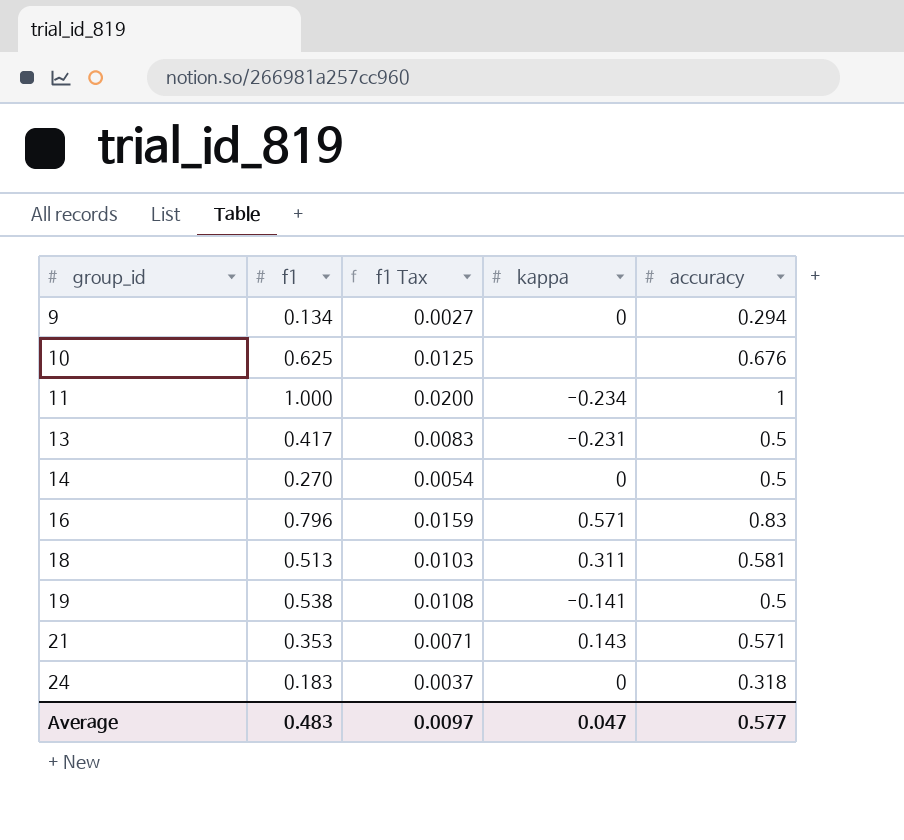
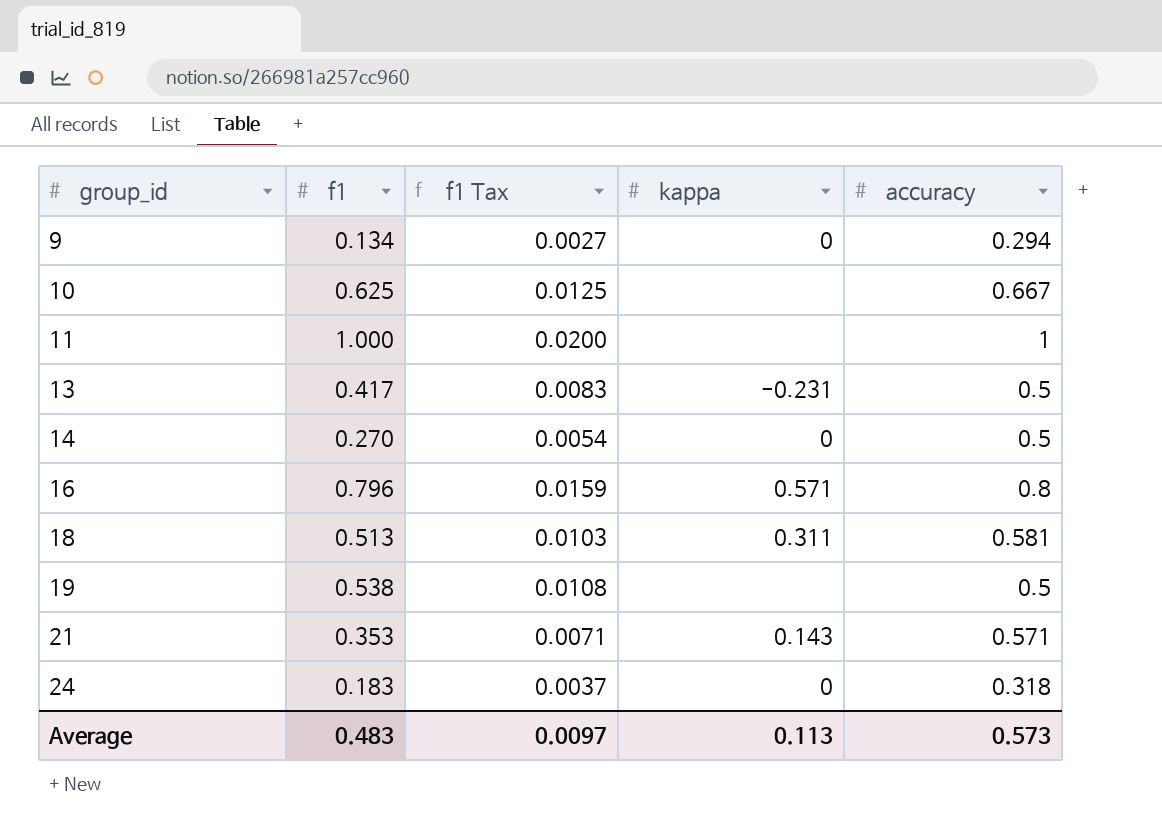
10 | accuracy: 0.676 -> 0.667
11 | kappa: -0.234 -> none
16 | accuracy: 0.83 -> 0.8
19 | kappa: -0.141 -> none
Average | kappa: 0.047 -> 0.113
Average | accuracy: 0.577 -> 0.573

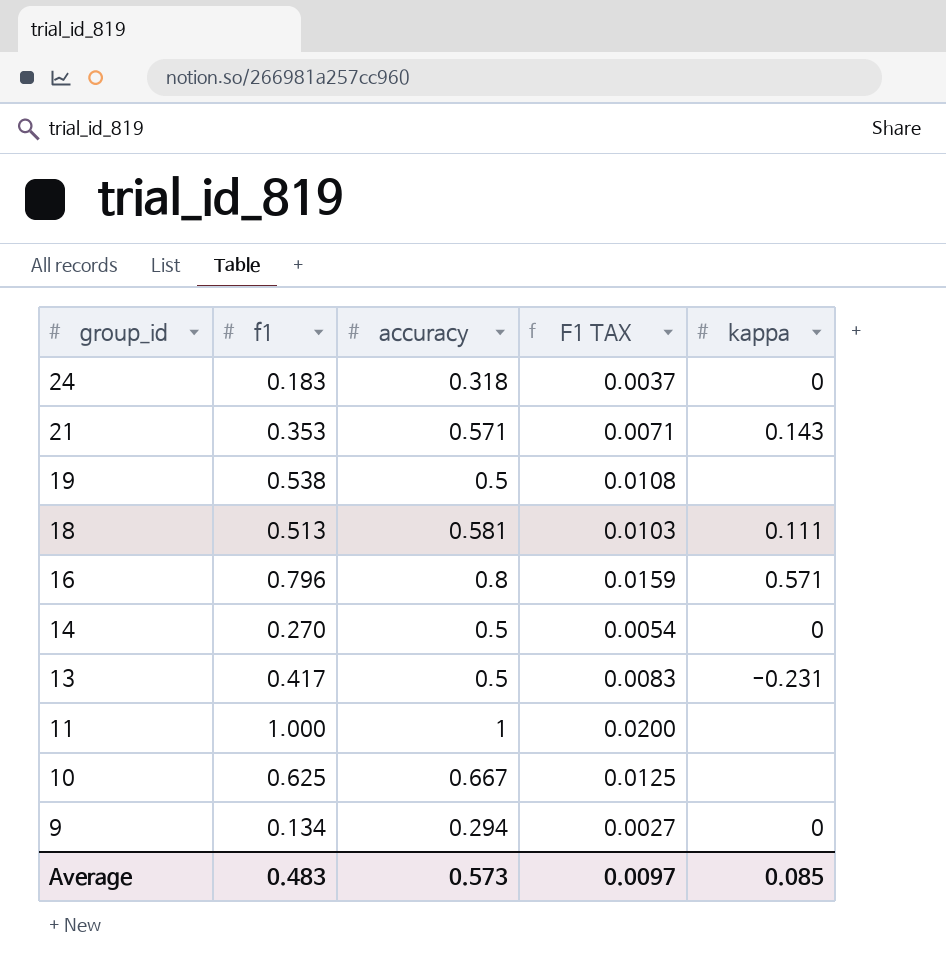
row order: group_id ascending -> group_id descending
column accuracy | position: 5 -> 3
column name: f1 Tax -> F1 TAX
18 | kappa: 0.311 -> 0.111
Average | kappa: 0.113 -> 0.085

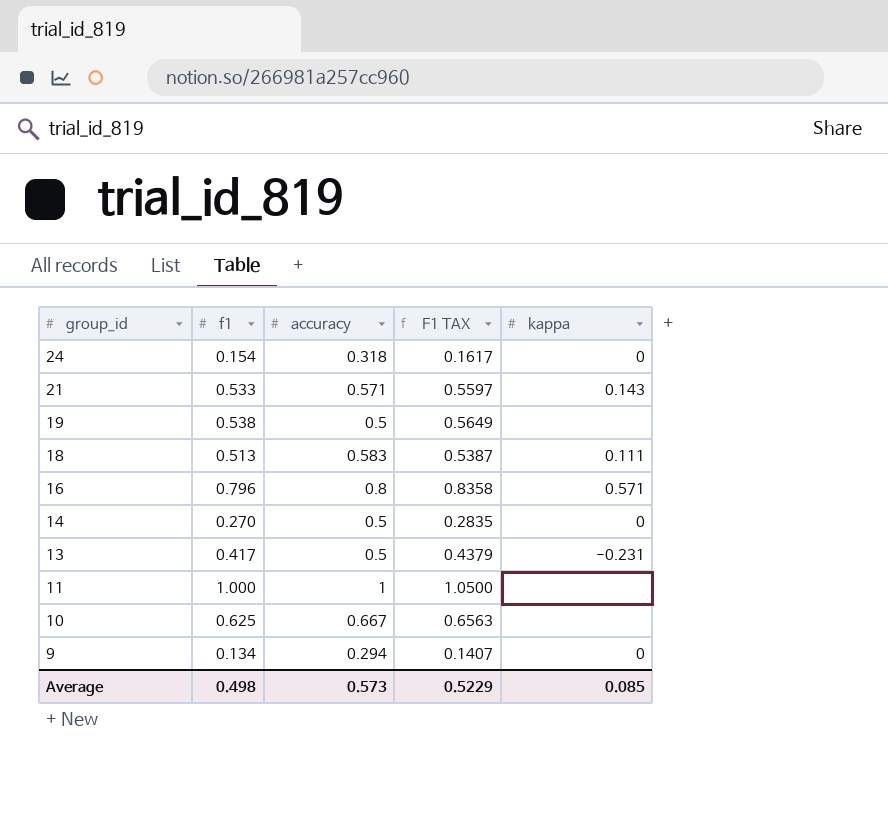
column F1 TAX | formula: [f1] * 0.02 -> [f1] * 1.05
24 | f1: 0.183 -> 0.154
21 | f1: 0.353 -> 0.533
18 | accuracy: 0.581 -> 0.583
Average | f1: 0.483 -> 0.498
Average | F1 TAX: 0.0097 -> 0.5229

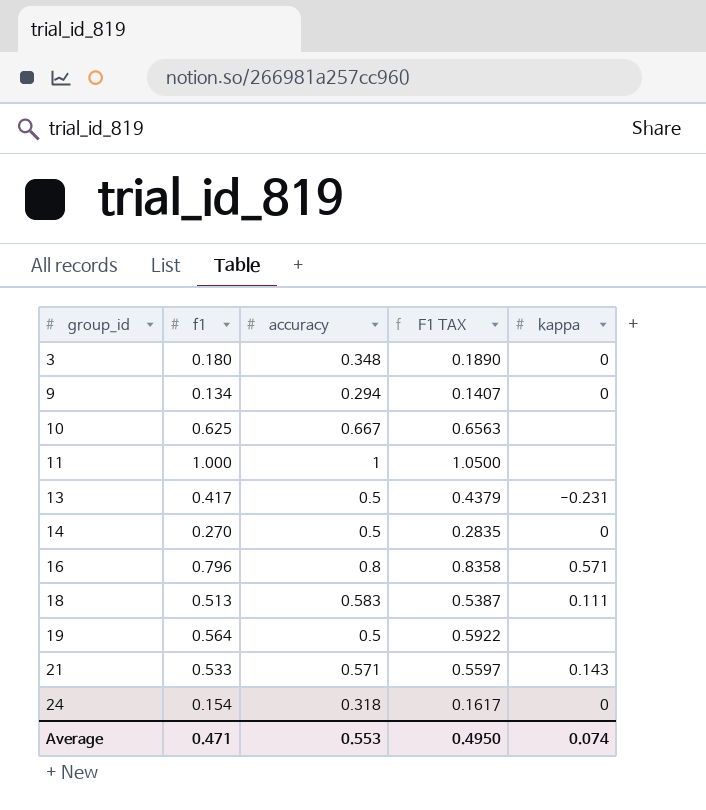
row order: group_id descending -> group_id ascending
row 3: none -> 0.180 | 0.348 | 0.1890 | 0
19 | f1: 0.538 -> 0.564
19 | F1 TAX: 0.5649 -> 0.5922
Average | f1: 0.498 -> 0.471
Average | accuracy: 0.573 -> 0.553
Average | F1 TAX: 0.5229 -> 0.4950
Average | kappa: 0.085 -> 0.074

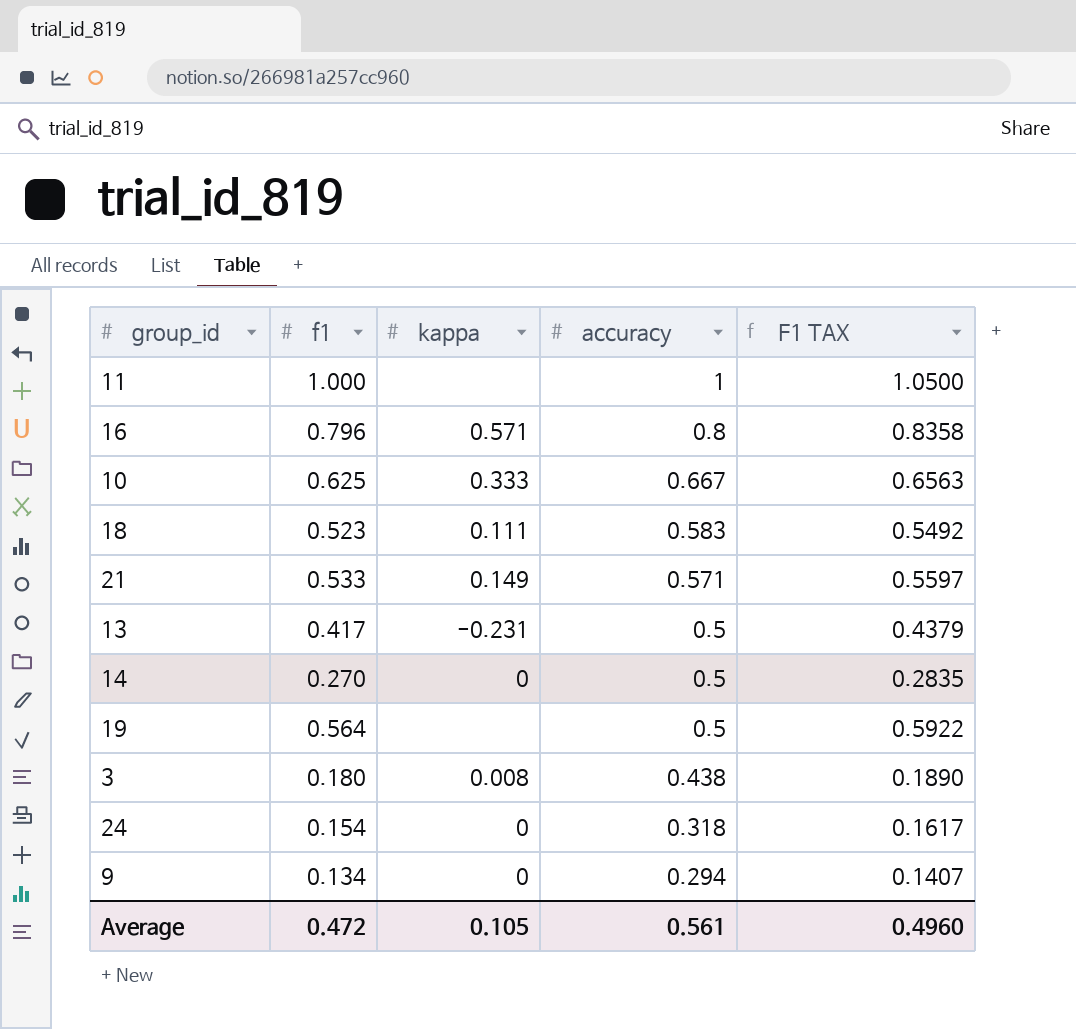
row order: group_id ascending -> accuracy descending
column kappa | position: 5 -> 3
10 | kappa: none -> 0.333
18 | f1: 0.513 -> 0.523
18 | F1 TAX: 0.5387 -> 0.5492
21 | kappa: 0.143 -> 0.149
3 | kappa: 0 -> 0.008
3 | accuracy: 0.348 -> 0.438
Average | f1: 0.471 -> 0.472
Average | kappa: 0.074 -> 0.105
Average | accuracy: 0.553 -> 0.561
Average | F1 TAX: 0.4950 -> 0.4960

